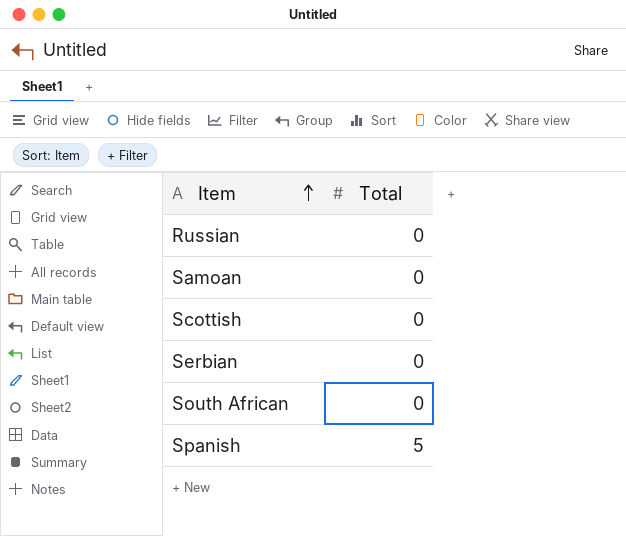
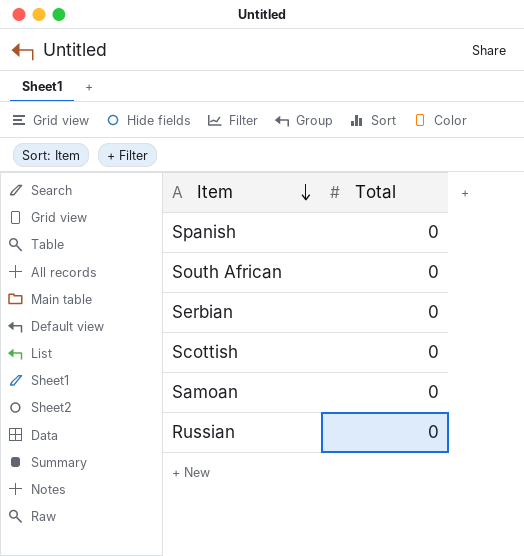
row order: Item ascending -> Item descending
Spanish | Total: 5 -> 0

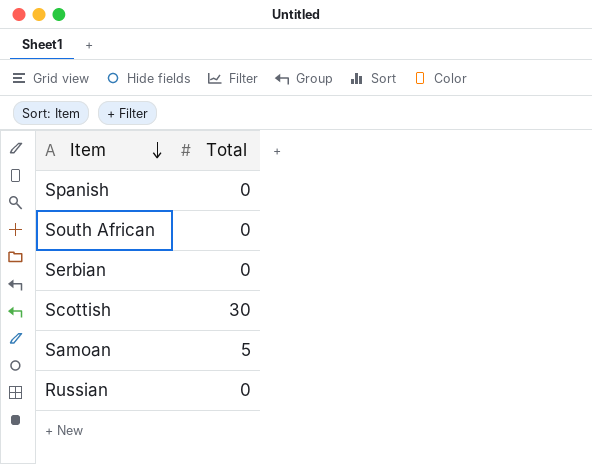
Scottish | Total: 0 -> 30
Samoan | Total: 0 -> 5

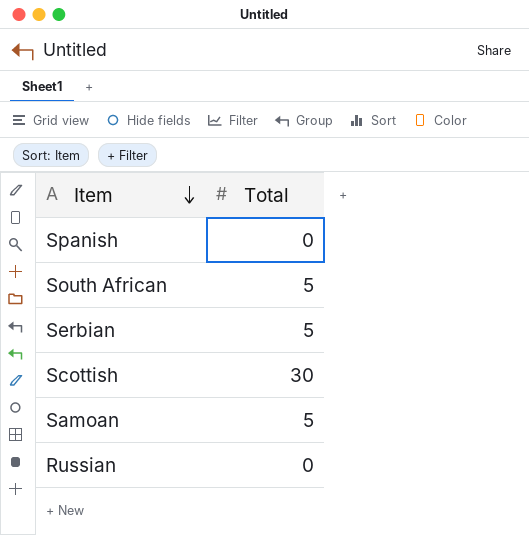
South African | Total: 0 -> 5
Serbian | Total: 0 -> 5

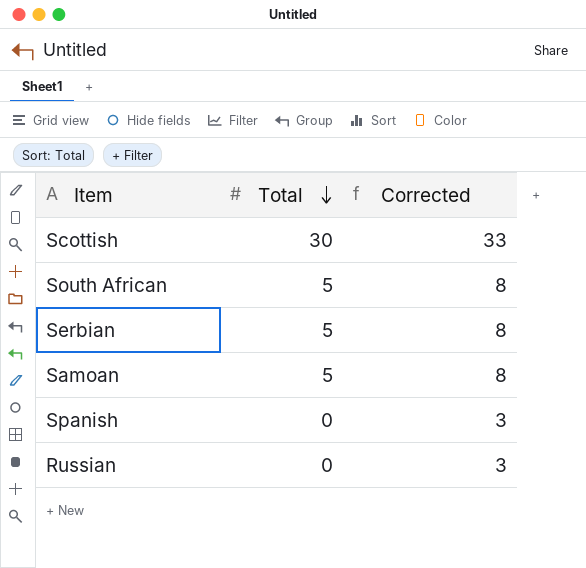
row order: Item descending -> Total descending
column Corrected | formula: none -> [Total] + 3

